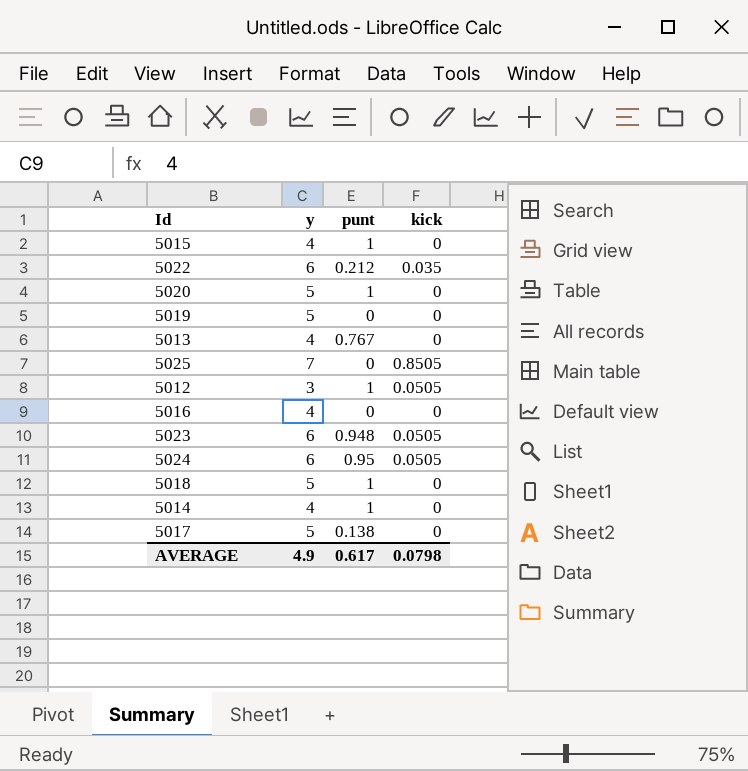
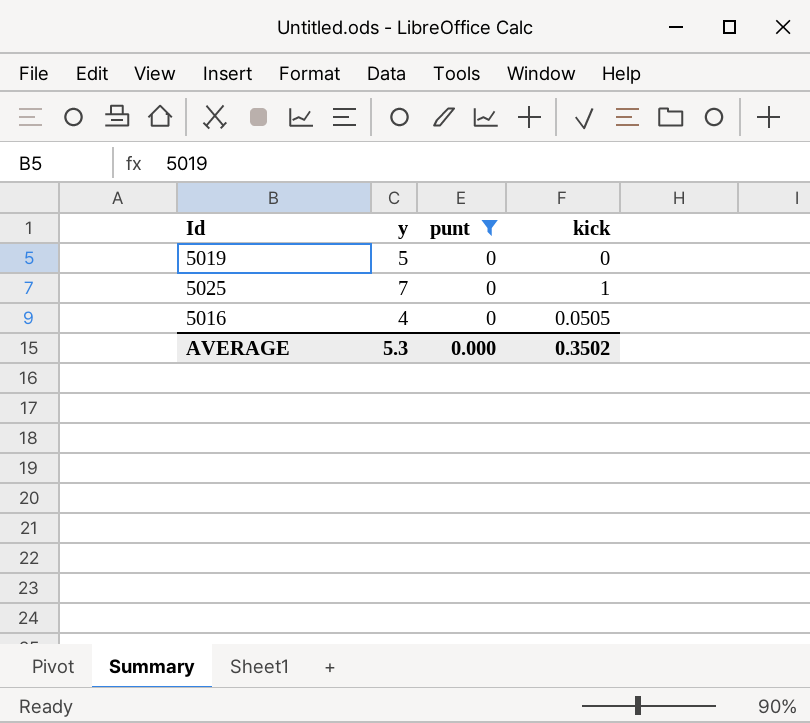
filter: none -> punt = 0
5025 | kick: 0.8505 -> 1
5016 | kick: 0 -> 0.0505
AVERAGE | y: 4.9 -> 5.3
AVERAGE | punt: 0.617 -> 0.000
AVERAGE | kick: 0.0798 -> 0.3502

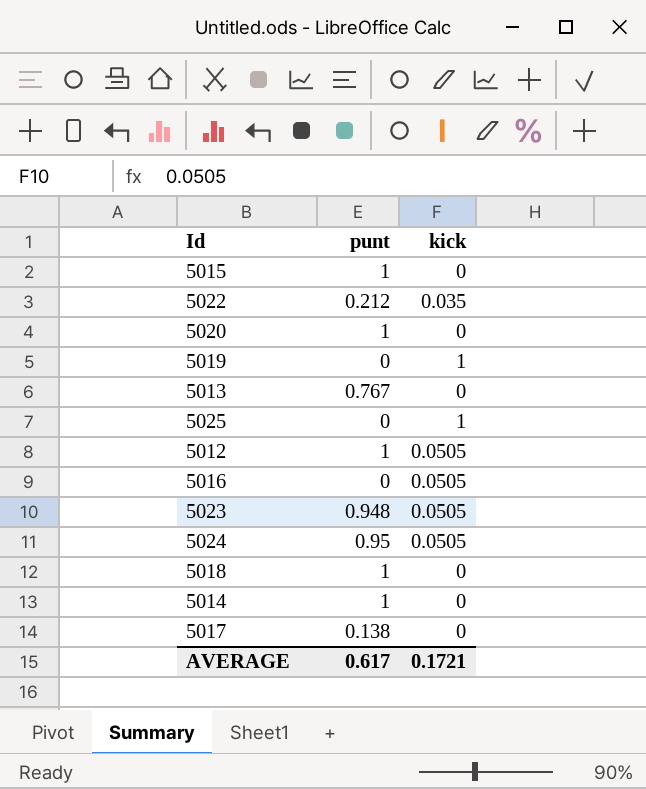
filter: punt = 0 -> none
column y | position: 2 -> none
5019 | kick: 0 -> 1
AVERAGE | punt: 0.000 -> 0.617
AVERAGE | kick: 0.3502 -> 0.1721

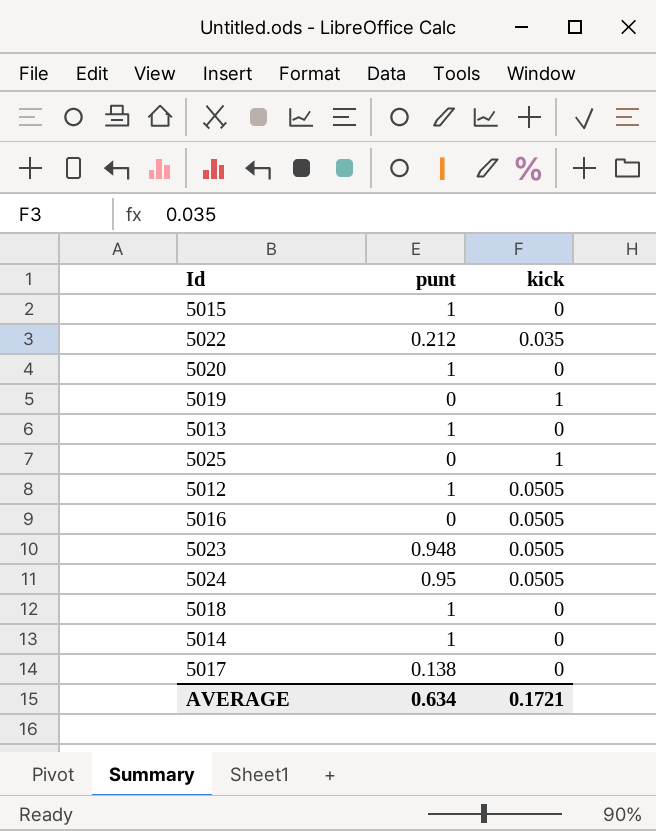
5013 | punt: 0.767 -> 1
AVERAGE | punt: 0.617 -> 0.634

